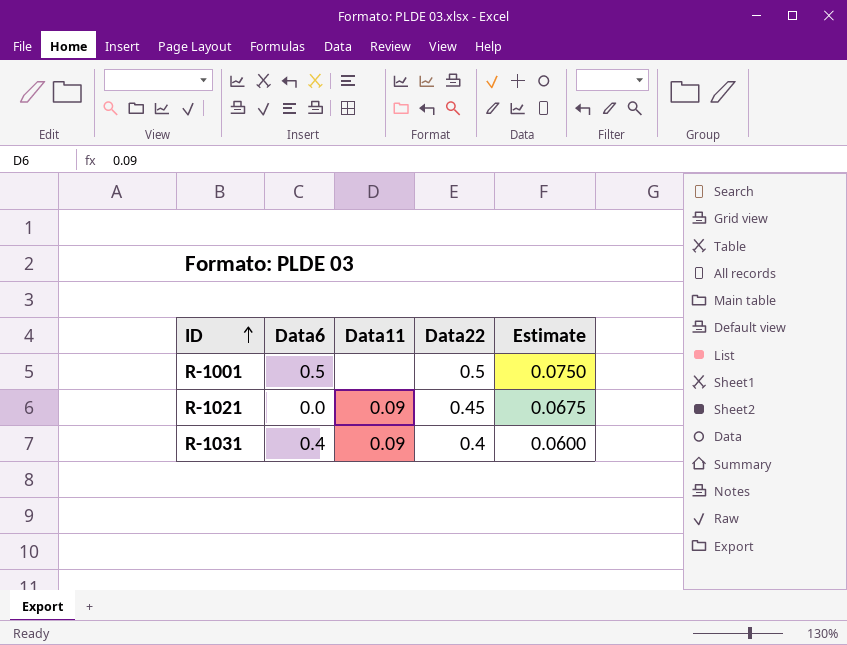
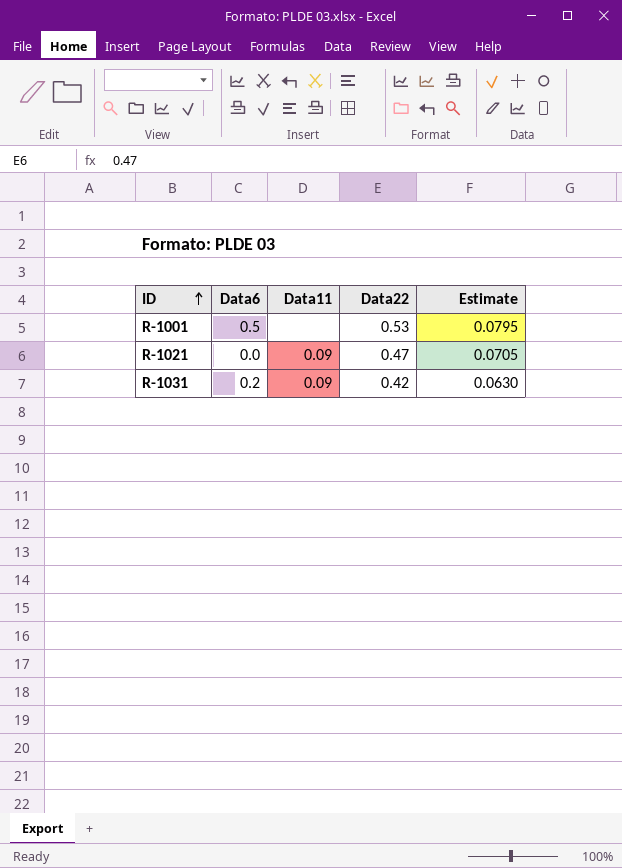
R-1001 | Data22: 0.5 -> 0.53
R-1001 | Estimate: 0.0750 -> 0.0795
R-1021 | Data22: 0.45 -> 0.47
R-1021 | Estimate: 0.0675 -> 0.0705
R-1031 | Data6: 0.4 -> 0.2
R-1031 | Data22: 0.4 -> 0.42
R-1031 | Estimate: 0.0600 -> 0.0630

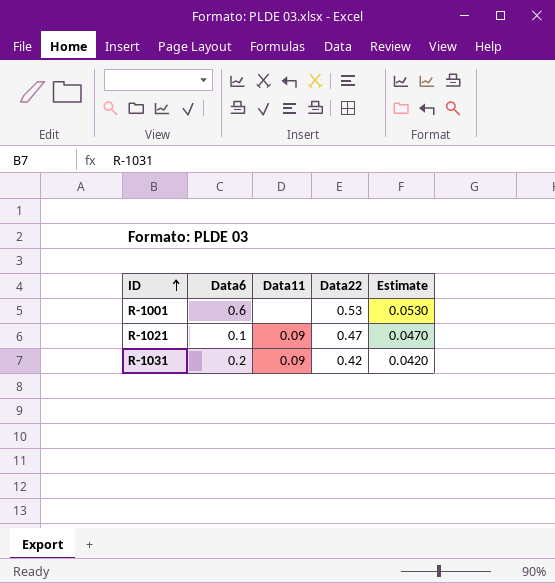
column Estimate | formula: [Data22] * 0.15 -> [Data22] * 0.1
R-1001 | Data6: 0.5 -> 0.6
R-1021 | Data6: 0.0 -> 0.1

